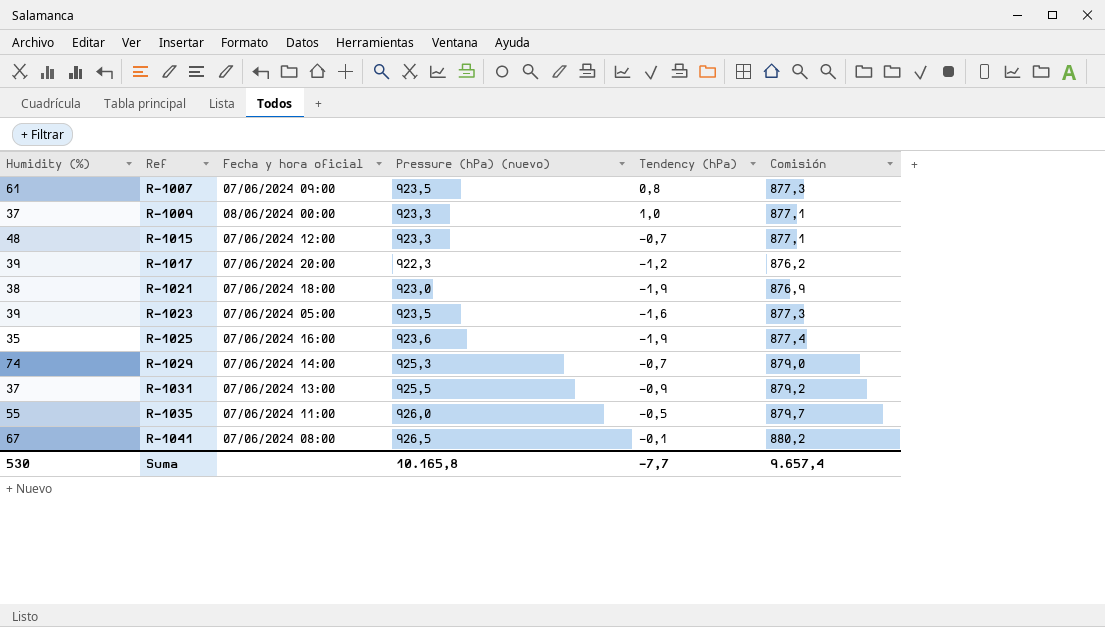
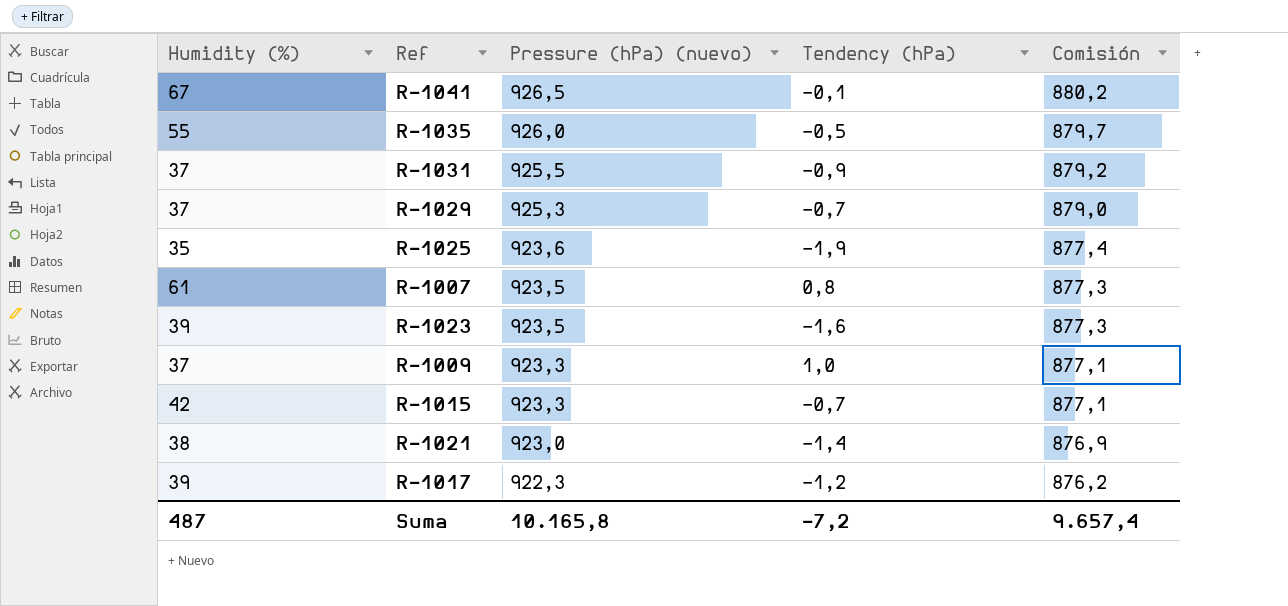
row order: Ref ascending -> Pressure (hPa) (nuevo) descending
column Fecha y hora oficial | position: 3 -> none
R-1029 | Humidity (%): 74 -> 37
R-1015 | Humidity (%): 48 -> 42
R-1021 | Tendency (hPa): -1,9 -> -1,4
Suma | Humidity (%): 530 -> 487
Suma | Tendency (hPa): -7,7 -> -7,2

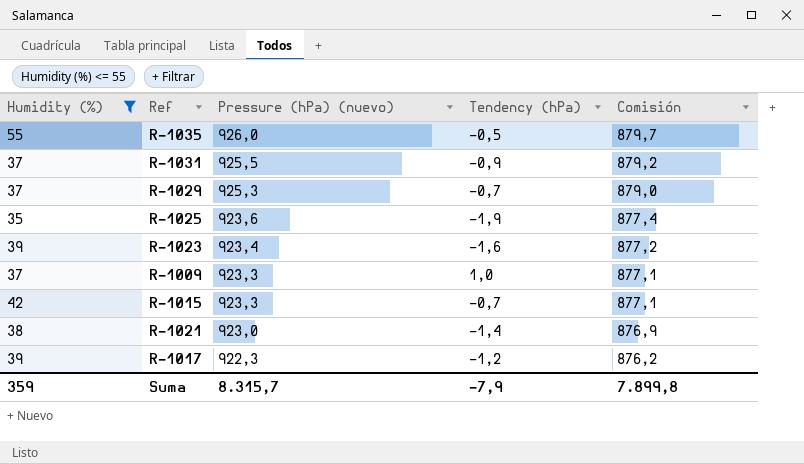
filter: none -> Humidity (%) <= 55
R-1023 | Pressure (hPa) (nuevo): 923,5 -> 923,4
R-1023 | Comisión: 877,3 -> 877,2
Suma | Humidity (%): 487 -> 359
Suma | Pressure (hPa) (nuevo): 10.165,8 -> 8.315,7
Suma | Tendency (hPa): -7,2 -> -7,9
Suma | Comisión: 9.657,4 -> 7.899,8

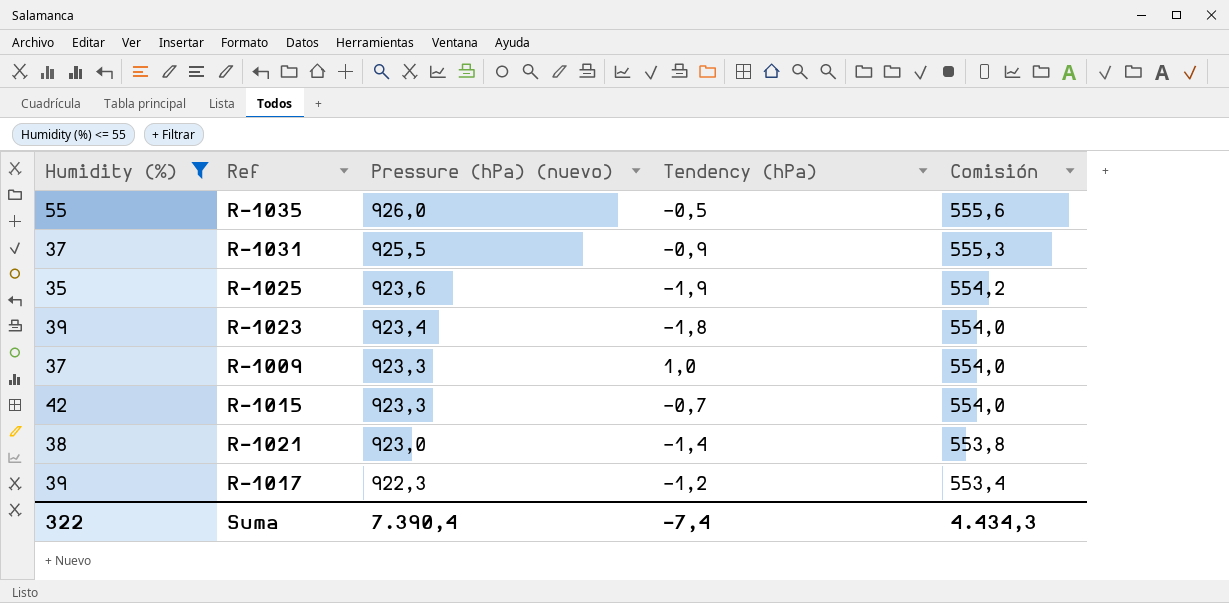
column Comisión | formula: [Pressure (hPa) (nuevo)] * 0,95 -> [Pressure (hPa) (nuevo)] * 0,6
row R-1029: 37 | 925,3 | -0,7 | 879,0 -> none
R-1023 | Tendency (hPa): -1,6 -> -1,8
Suma | Humidity (%): 359 -> 322
Suma | Pressure (hPa) (nuevo): 8.315,7 -> 7.390,4
Suma | Tendency (hPa): -7,9 -> -7,4
Suma | Comisión: 7.899,8 -> 4.434,3

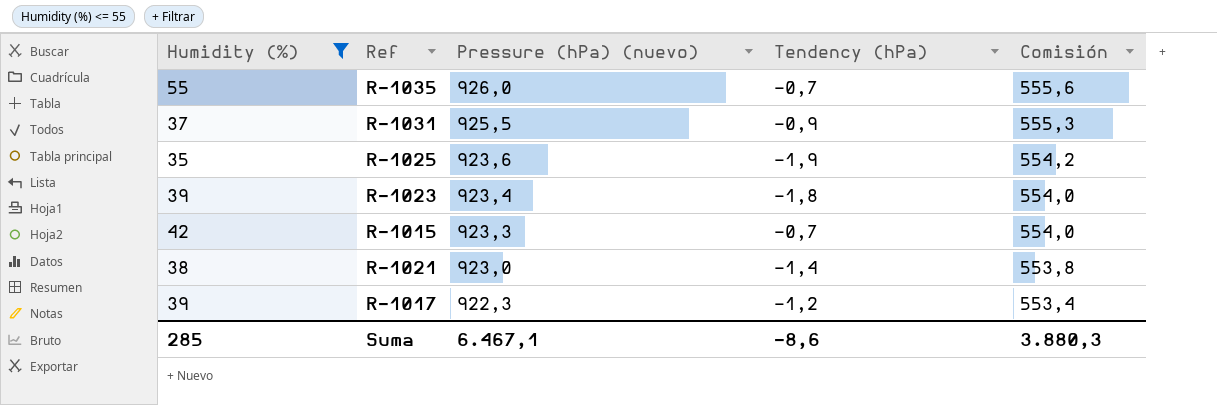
row R-1009: 37 | 923,3 | 1,0 | 554,0 -> none
R-1035 | Tendency (hPa): -0,5 -> -0,7
Suma | Humidity (%): 322 -> 285
Suma | Pressure (hPa) (nuevo): 7.390,4 -> 6.467,1
Suma | Tendency (hPa): -7,4 -> -8,6
Suma | Comisión: 4.434,3 -> 3.880,3

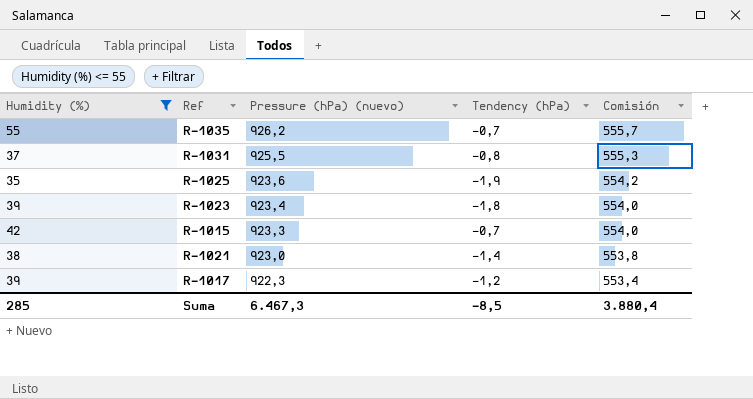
R-1035 | Pressure (hPa) (nuevo): 926,0 -> 926,2
R-1035 | Comisión: 555,6 -> 555,7
R-1031 | Tendency (hPa): -0,9 -> -0,8
Suma | Pressure (hPa) (nuevo): 6.467,1 -> 6.467,3
Suma | Tendency (hPa): -8,6 -> -8,5
Suma | Comisión: 3.880,3 -> 3.880,4

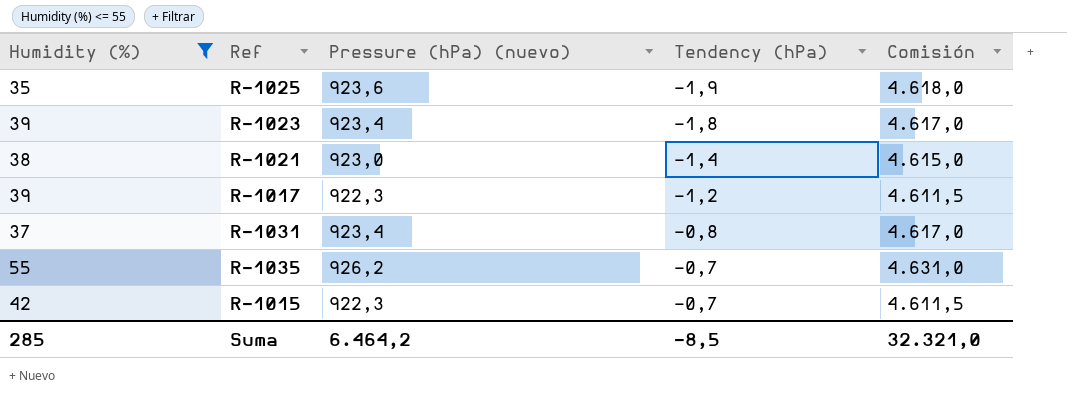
row order: Pressure (hPa) (nuevo) descending -> Tendency (hPa) ascending
column Comisión | formula: [Pressure (hPa) (nuevo)] * 0,6 -> [Pressure (hPa) (nuevo)] * 5
R-1031 | Pressure (hPa) (nuevo): 925,5 -> 923,4
R-1015 | Pressure (hPa) (nuevo): 923,3 -> 922,3
Suma | Pressure (hPa) (nuevo): 6.467,3 -> 6.464,2
Suma | Comisión: 3.880,4 -> 32.321,0

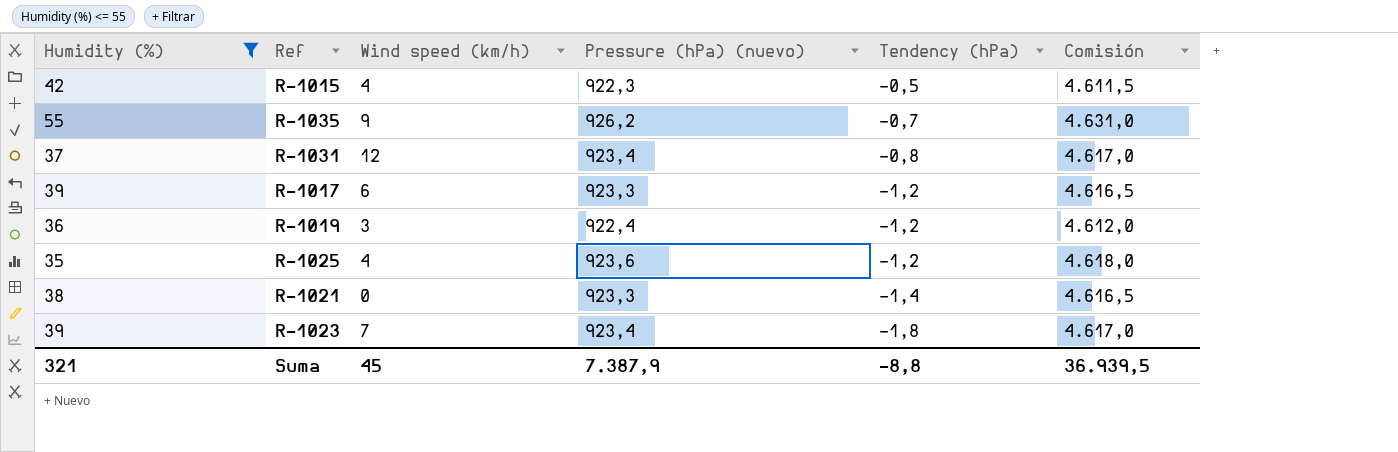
row order: Tendency (hPa) ascending -> Tendency (hPa) descending
column Wind speed (km/h) | position: none -> 3
R-1015 | Tendency (hPa): -0,7 -> -0,5
R-1017 | Pressure (hPa) (nuevo): 922,3 -> 923,3
R-1017 | Comisión: 4.611,5 -> 4.616,5
row R-1019: none -> 36 | 3 | 922,4 | -1,2 | 4.612,0
R-1025 | Tendency (hPa): -1,9 -> -1,2
R-1021 | Pressure (hPa) (nuevo): 923,0 -> 923,3
R-1021 | Comisión: 4.615,0 -> 4.616,5
Suma | Humidity (%): 285 -> 321
Suma | Pressure (hPa) (nuevo): 6.464,2 -> 7.387,9
Suma | Tendency (hPa): -8,5 -> -8,8
Suma | Comisión: 32.321,0 -> 36.939,5

